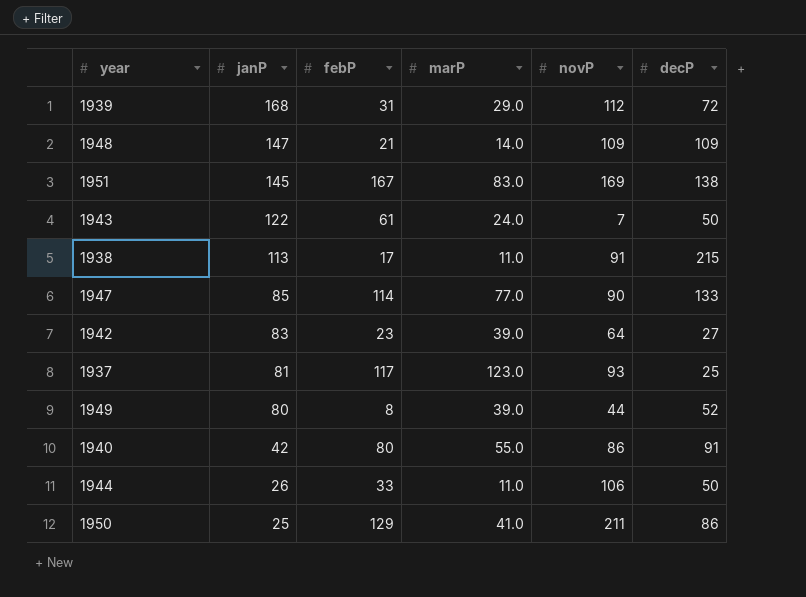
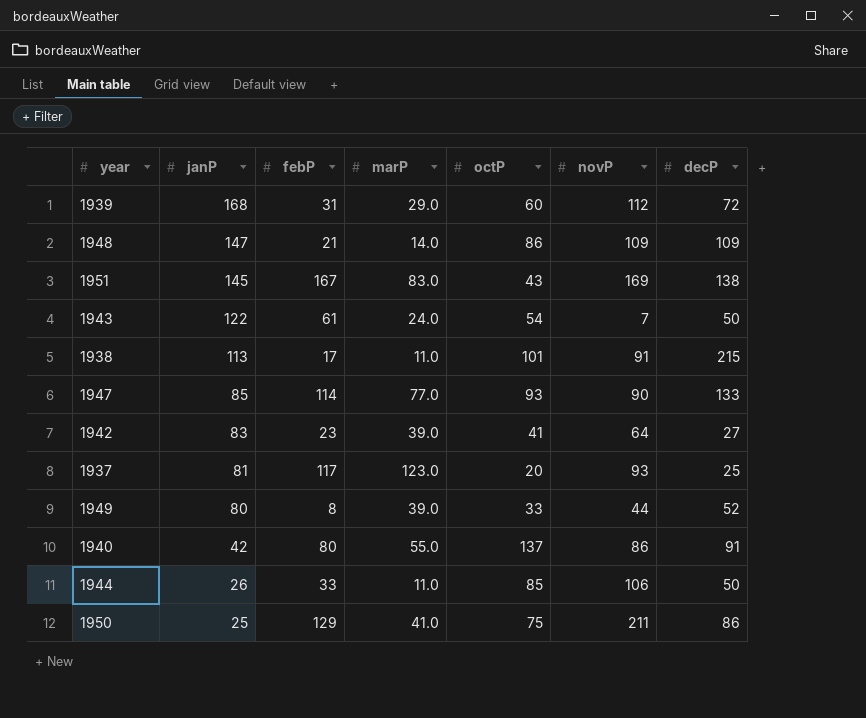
column octP | position: none -> 5

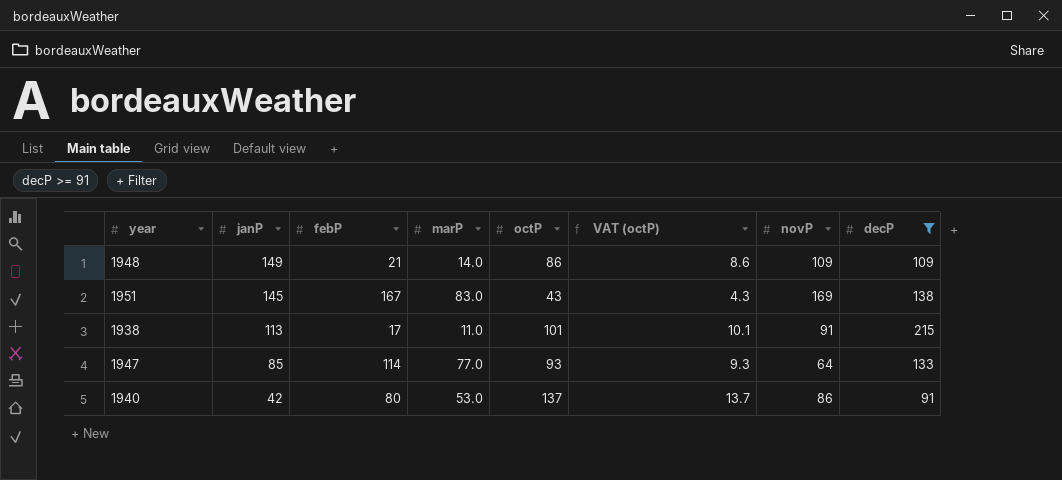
filter: none -> decP >= 91
column VAT (octP) | formula: none -> [octP] * 0.1
1948 | janP: 147 -> 149
1947 | novP: 90 -> 64
1940 | marP: 55.0 -> 53.0

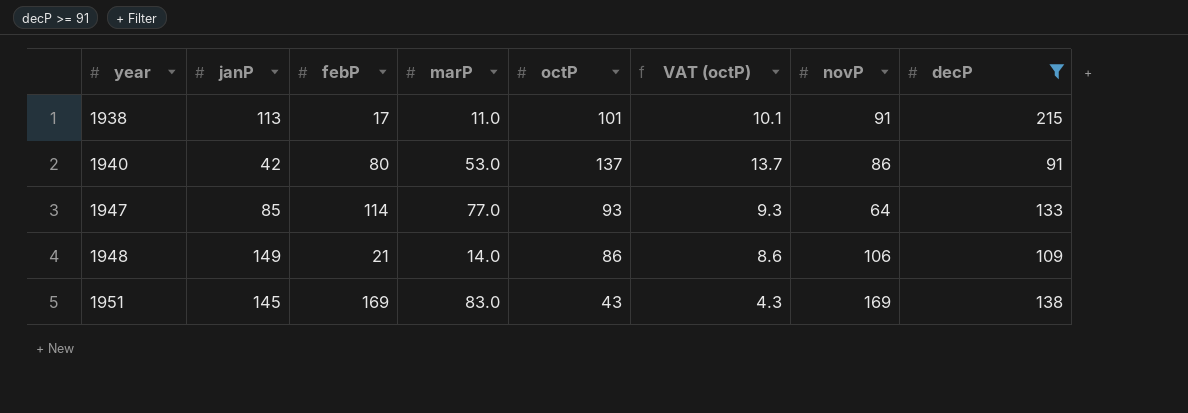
row order: janP descending -> year ascending
1948 | novP: 109 -> 106
1951 | febP: 167 -> 169

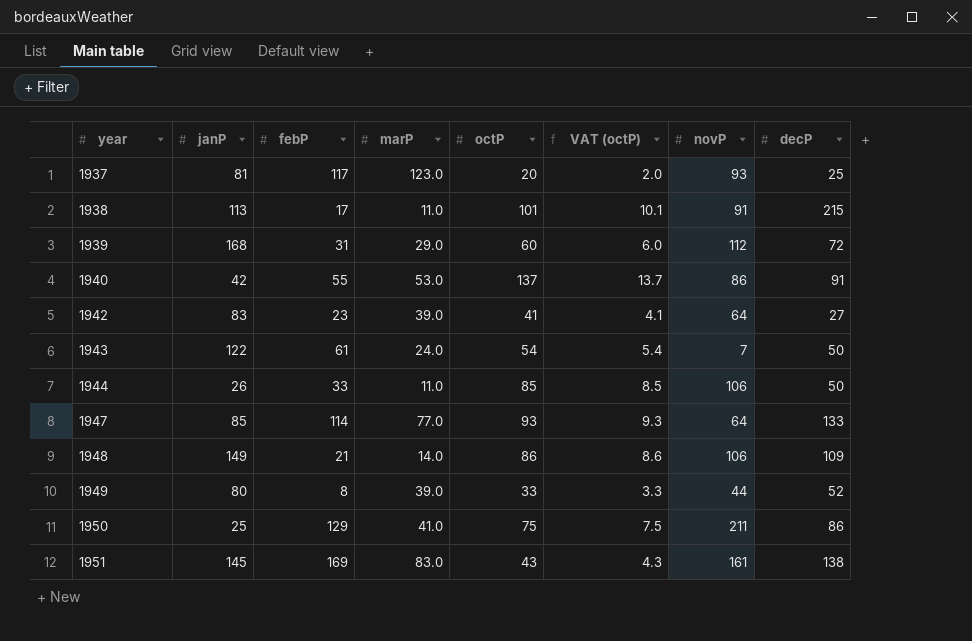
filter: decP >= 91 -> none
1940 | febP: 80 -> 55
1951 | novP: 169 -> 161

